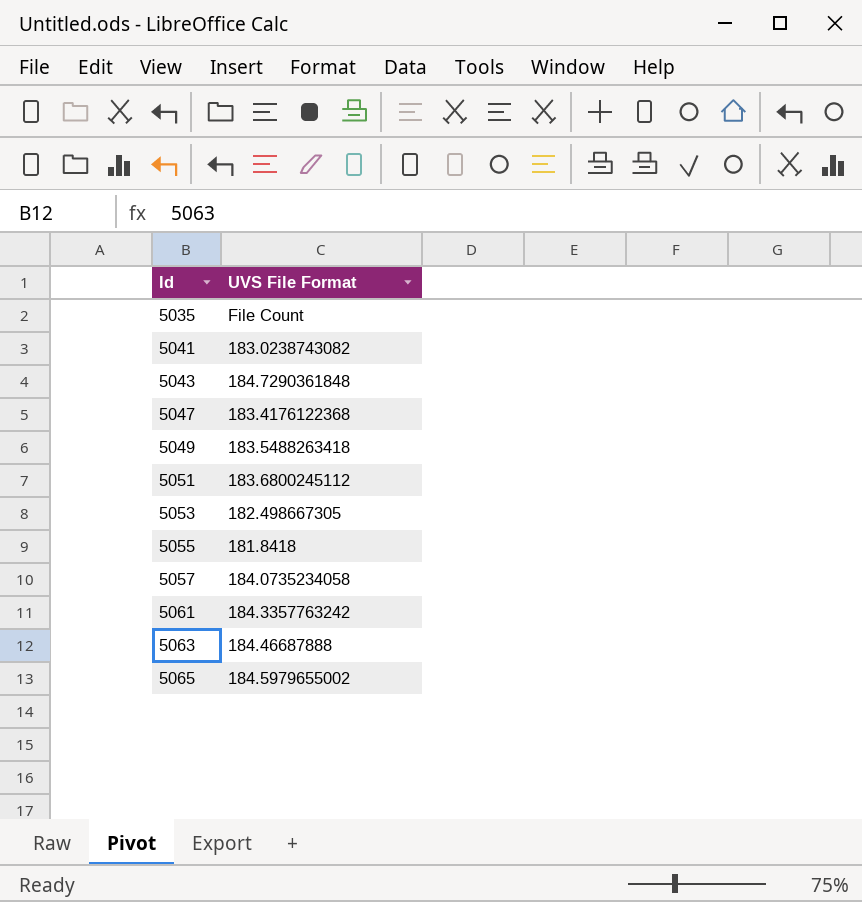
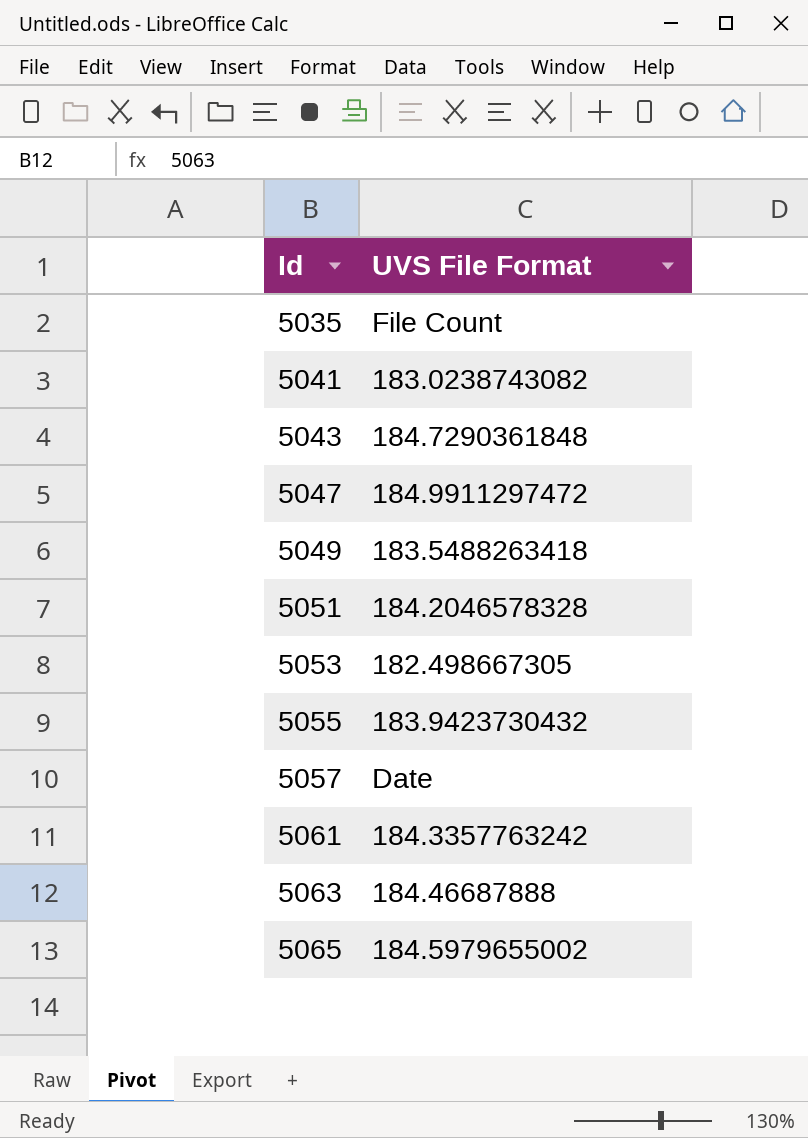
5047 | UVS File Format: 183.4176122368 -> 184.9911297472
5051 | UVS File Format: 183.6800245112 -> 184.2046578328
5055 | UVS File Format: 181.8418 -> 183.9423730432
5057 | UVS File Format: 184.0735234058 -> Date

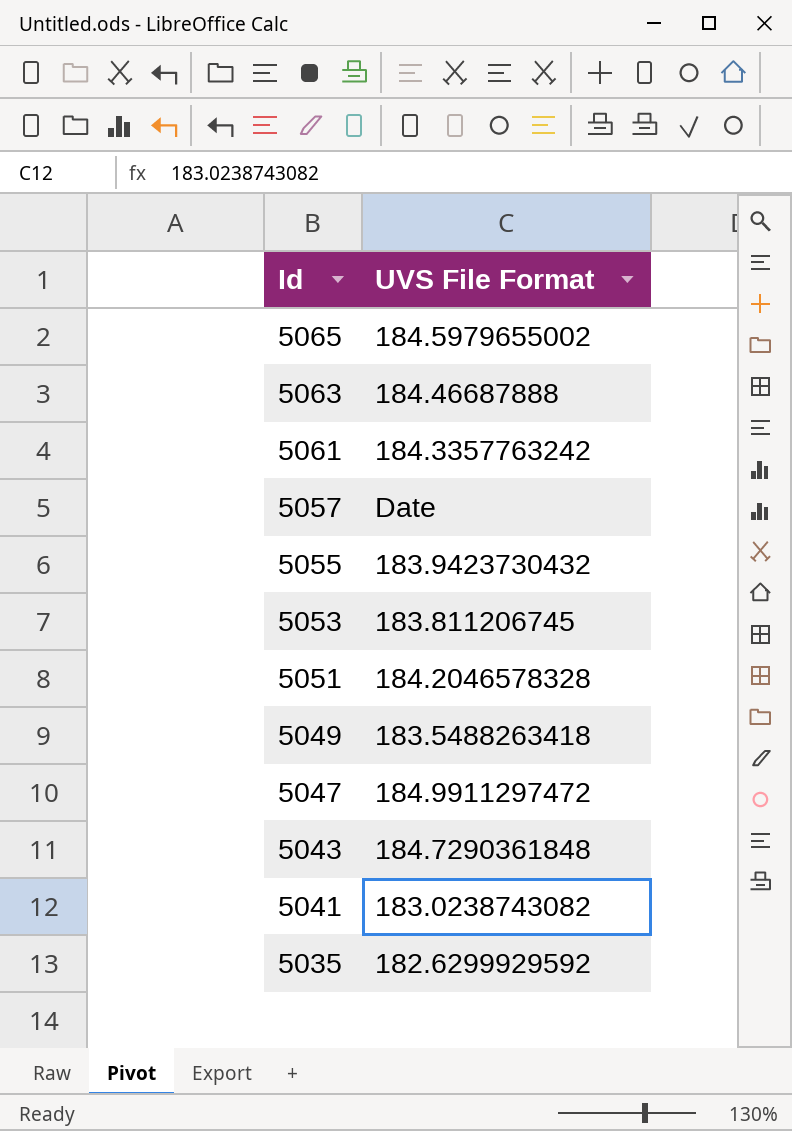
row order: Id ascending -> Id descending
5053 | UVS File Format: 182.498667305 -> 183.811206745
5035 | UVS File Format: File Count -> 182.6299929592

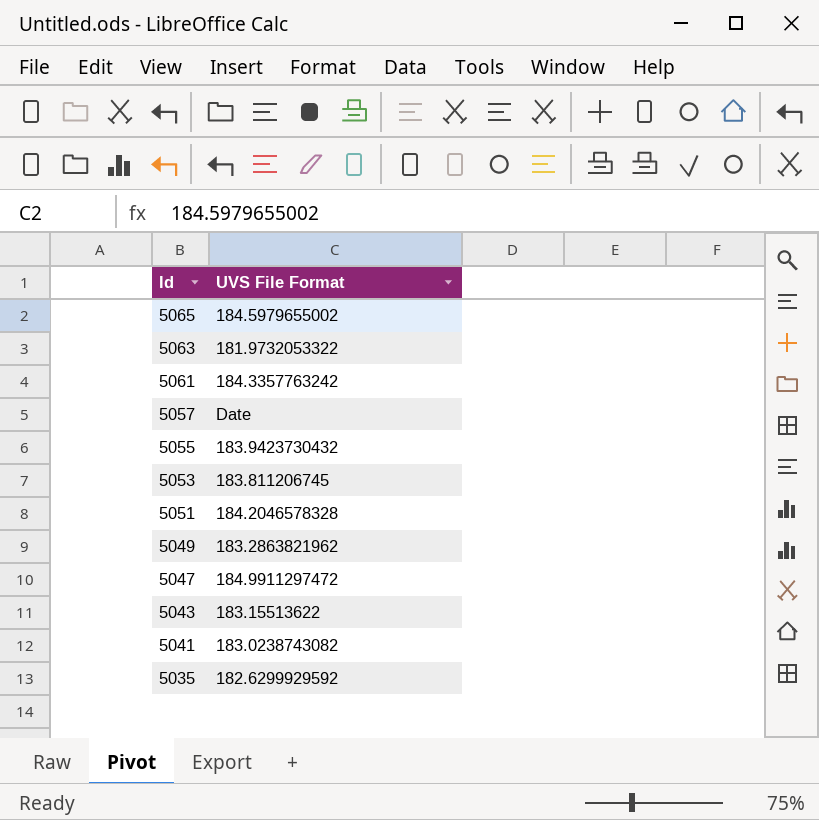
5063 | UVS File Format: 184.46687888 -> 181.9732053322
5049 | UVS File Format: 183.5488263418 -> 183.2863821962
5043 | UVS File Format: 184.7290361848 -> 183.15513622

